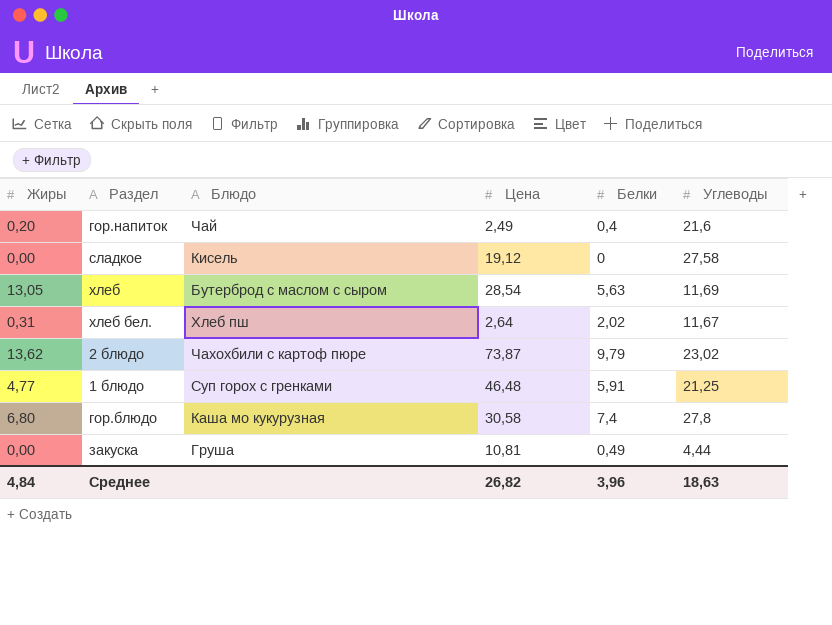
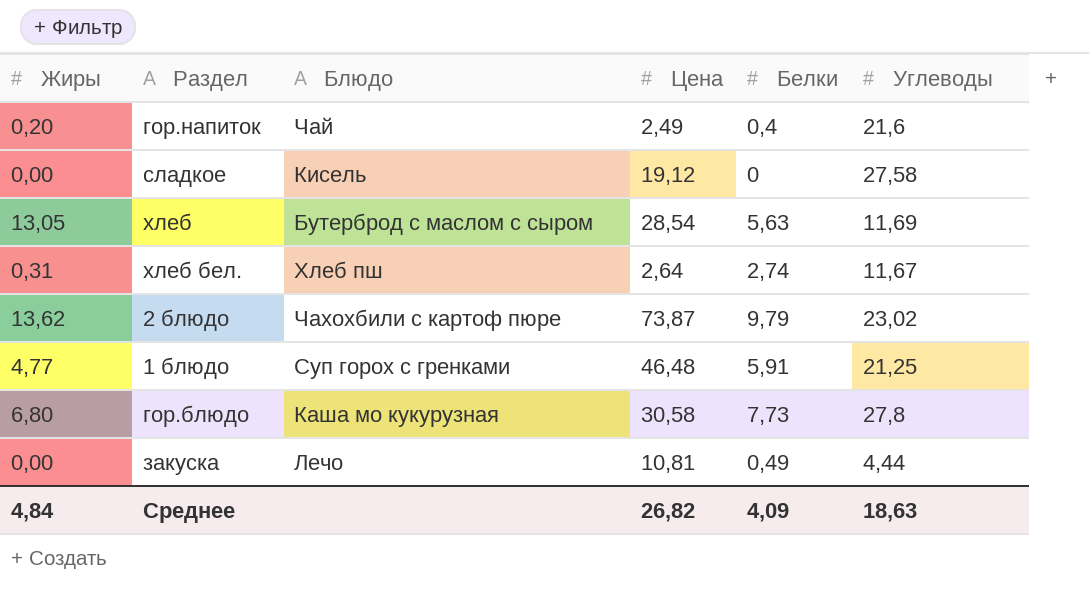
хлеб бел. | Белки: 2,02 -> 2,74
гор.блюдо | Белки: 7,4 -> 7,73
закуска | Блюдо: Груша -> Лечо
Среднее | Белки: 3,96 -> 4,09

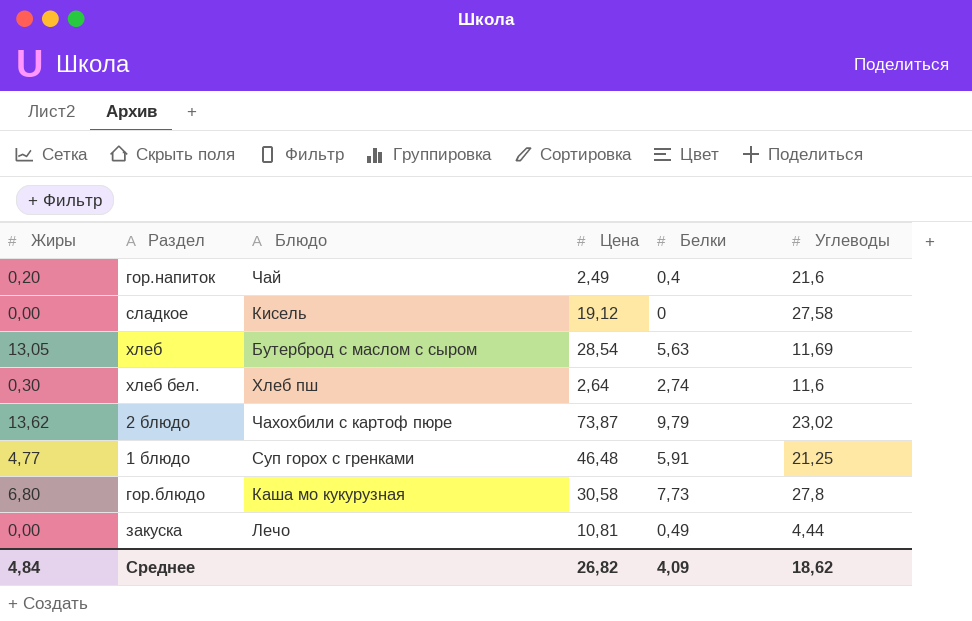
хлеб бел. | Жиры: 0,31 -> 0,30
хлеб бел. | Углеводы: 11,67 -> 11,6
Среднее | Углеводы: 18,63 -> 18,62

